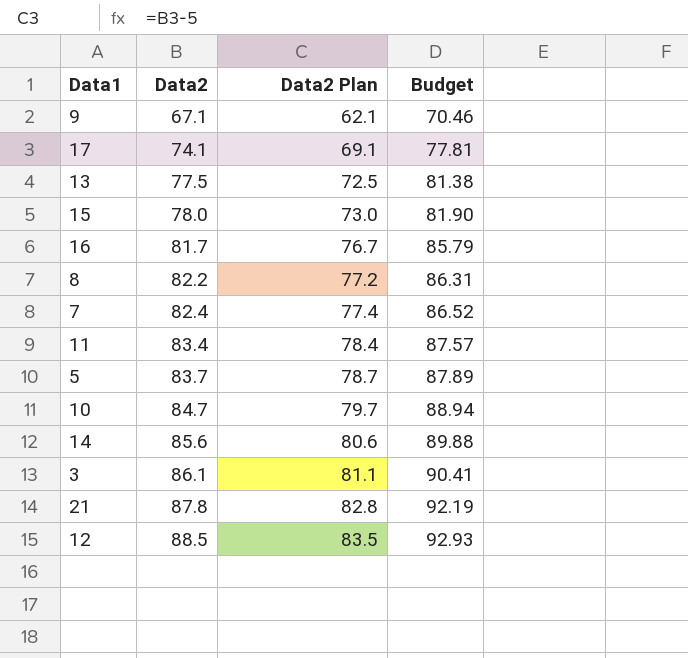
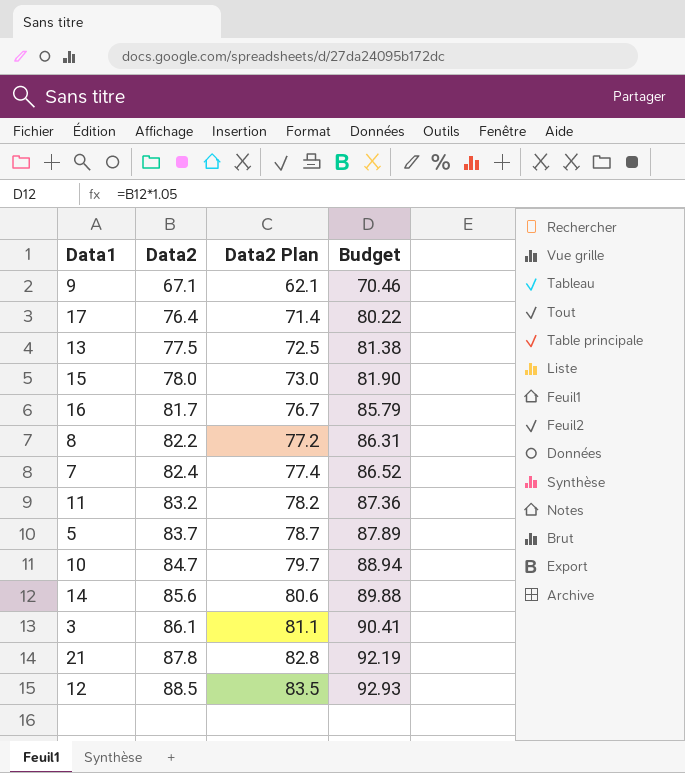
17 | Data2: 74.1 -> 76.4
17 | Data2 Plan: 69.1 -> 71.4
17 | Budget: 77.81 -> 80.22
11 | Data2: 83.4 -> 83.2
11 | Data2 Plan: 78.4 -> 78.2
11 | Budget: 87.57 -> 87.36

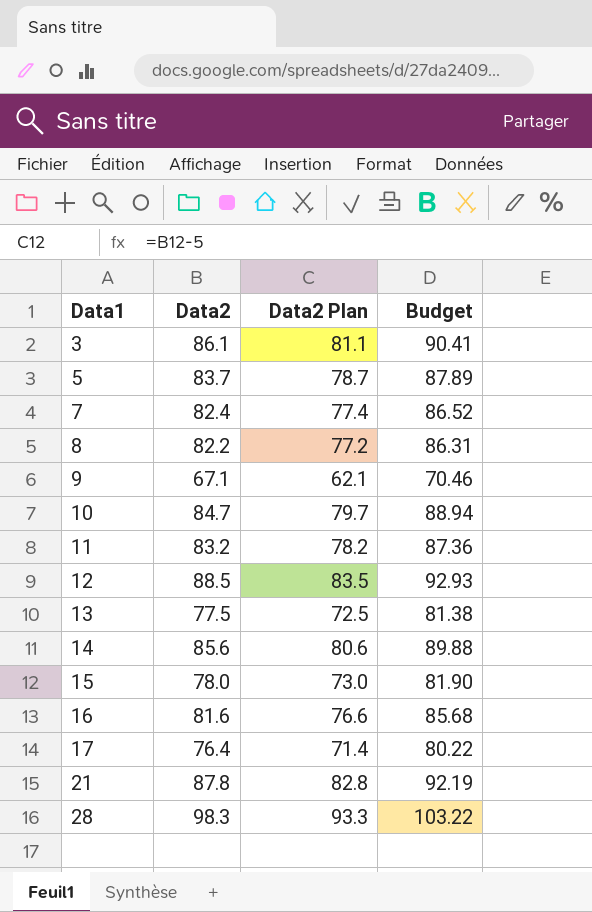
row order: Data2 ascending -> Data1 ascending
16 | Data2: 81.7 -> 81.6
16 | Data2 Plan: 76.7 -> 76.6
16 | Budget: 85.79 -> 85.68
row 28: none -> 98.3 | 93.3 | 103.22

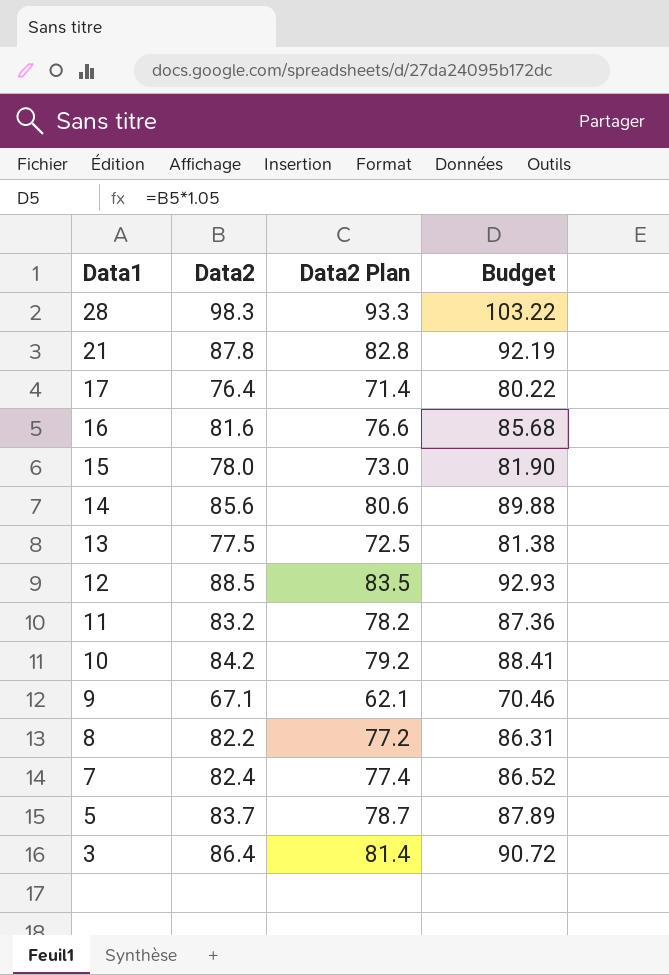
row order: Data1 ascending -> Data1 descending
10 | Data2: 84.7 -> 84.2
10 | Data2 Plan: 79.7 -> 79.2
10 | Budget: 88.94 -> 88.41
3 | Data2: 86.1 -> 86.4
3 | Data2 Plan: 81.1 -> 81.4
3 | Budget: 90.41 -> 90.72

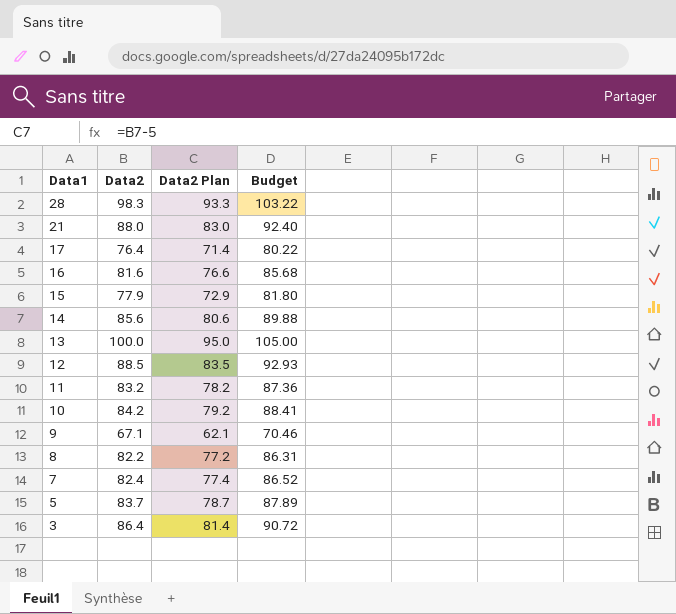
21 | Data2: 87.8 -> 88.0
21 | Data2 Plan: 82.8 -> 83.0
21 | Budget: 92.19 -> 92.40
15 | Data2: 78.0 -> 77.9
15 | Data2 Plan: 73.0 -> 72.9
15 | Budget: 81.90 -> 81.80
13 | Data2: 77.5 -> 100.0
13 | Data2 Plan: 72.5 -> 95.0
13 | Budget: 81.38 -> 105.00

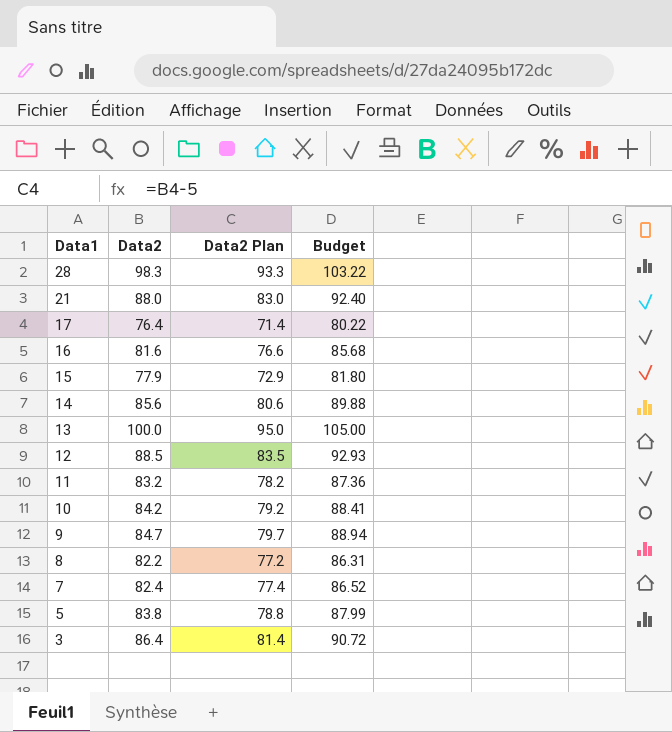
9 | Data2: 67.1 -> 84.7
9 | Data2 Plan: 62.1 -> 79.7
9 | Budget: 70.46 -> 88.94
5 | Data2: 83.7 -> 83.8
5 | Data2 Plan: 78.7 -> 78.8
5 | Budget: 87.89 -> 87.99

